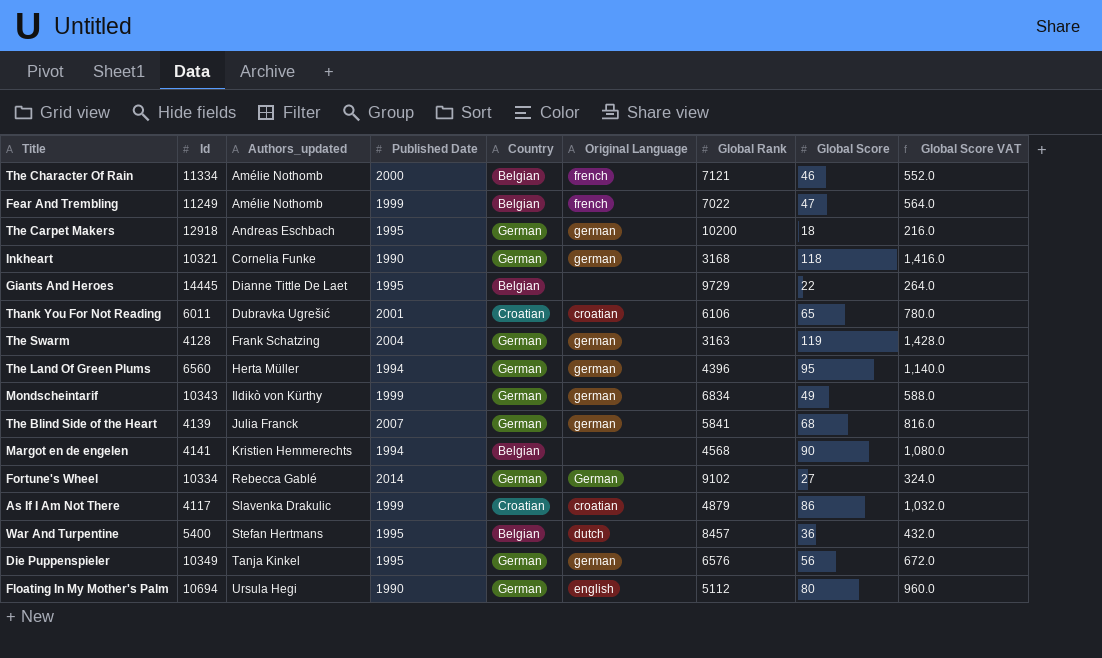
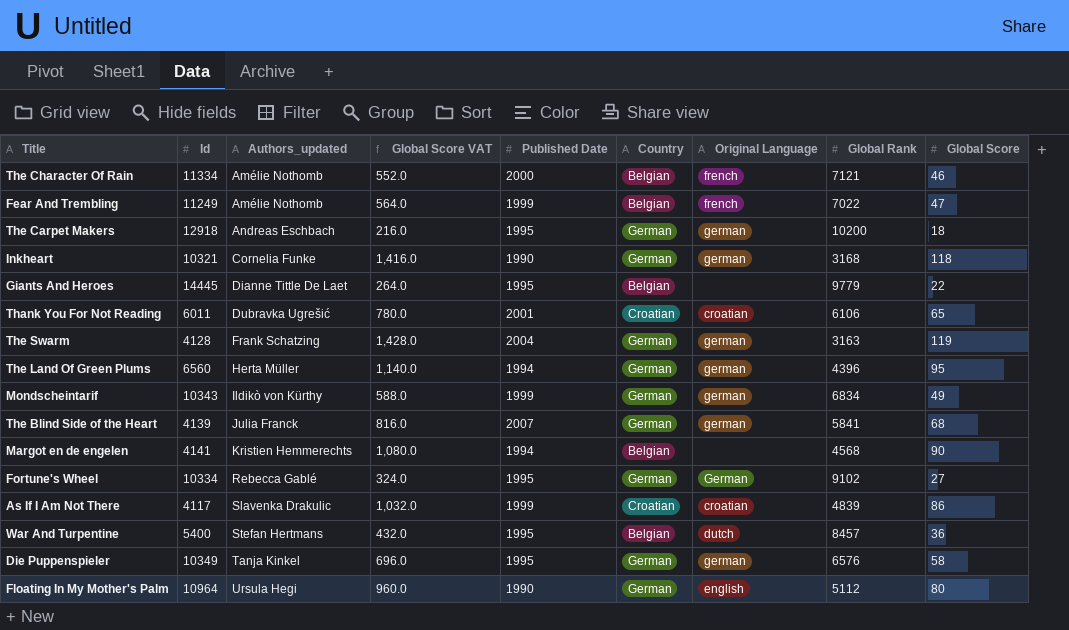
column Global Score VAT | position: 9 -> 4
Giants And Heroes | Global Rank: 9729 -> 9779
Fortune's Wheel | Published Date: 2014 -> 1995
As If I Am Not There | Global Rank: 4879 -> 4839
Die Puppenspieler | Global Score VAT: 672.0 -> 696.0
Die Puppenspieler | Global Score: 56 -> 58
Floating In My Mother's Palm | Id: 10694 -> 10964

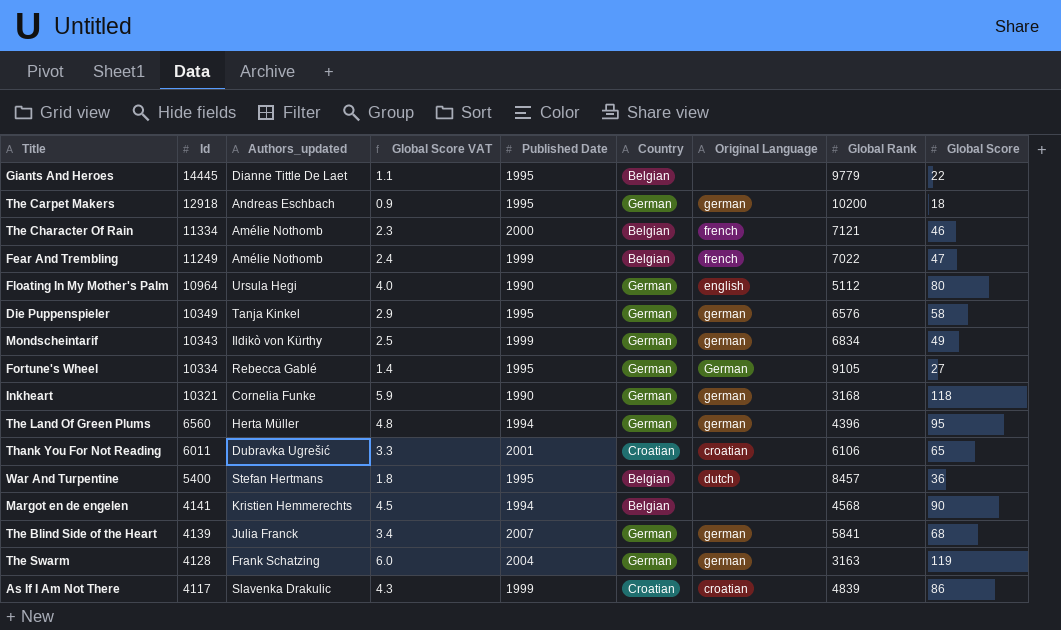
row order: Authors_updated ascending -> Id descending
column Global Score VAT | formula: [Global Score] * 12 -> [Global Score] * 0.05
Fortune's Wheel | Global Rank: 9102 -> 9105

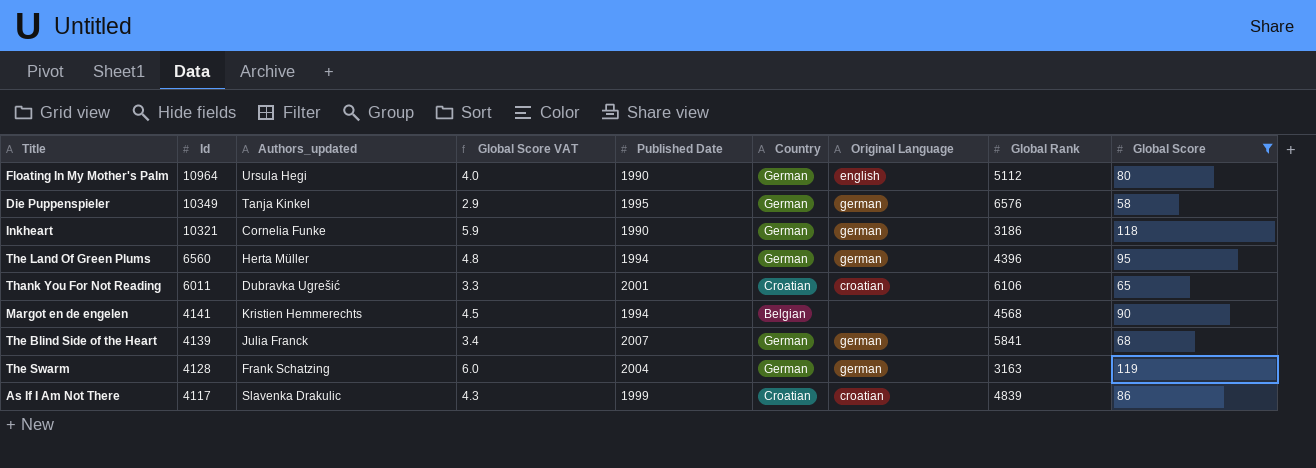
filter: none -> Global Score >= 58
Inkheart | Global Rank: 3168 -> 3186

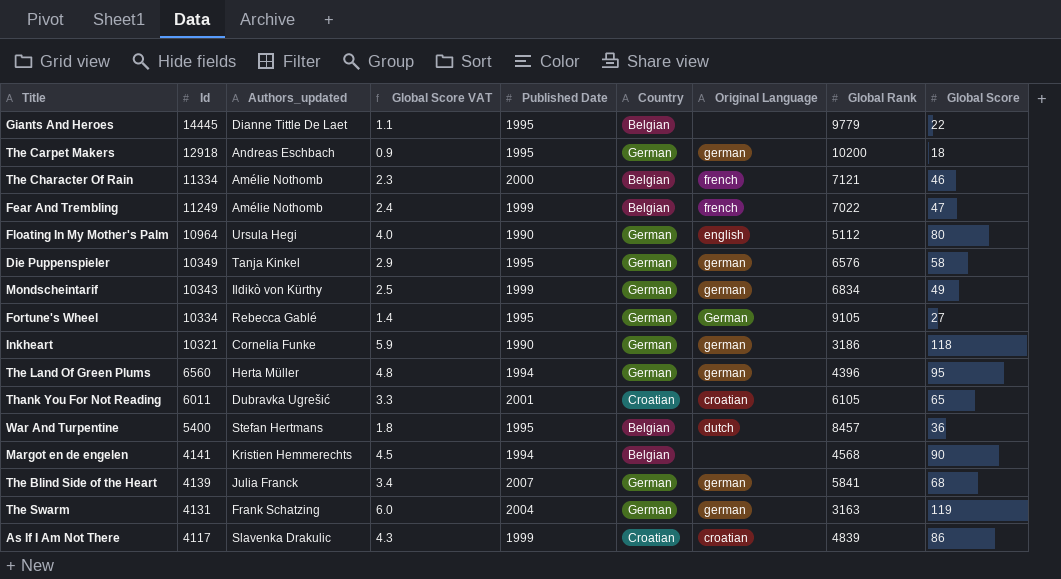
filter: Global Score >= 58 -> none
Thank You For Not Reading | Global Rank: 6106 -> 6105
The Swarm | Id: 4128 -> 4131

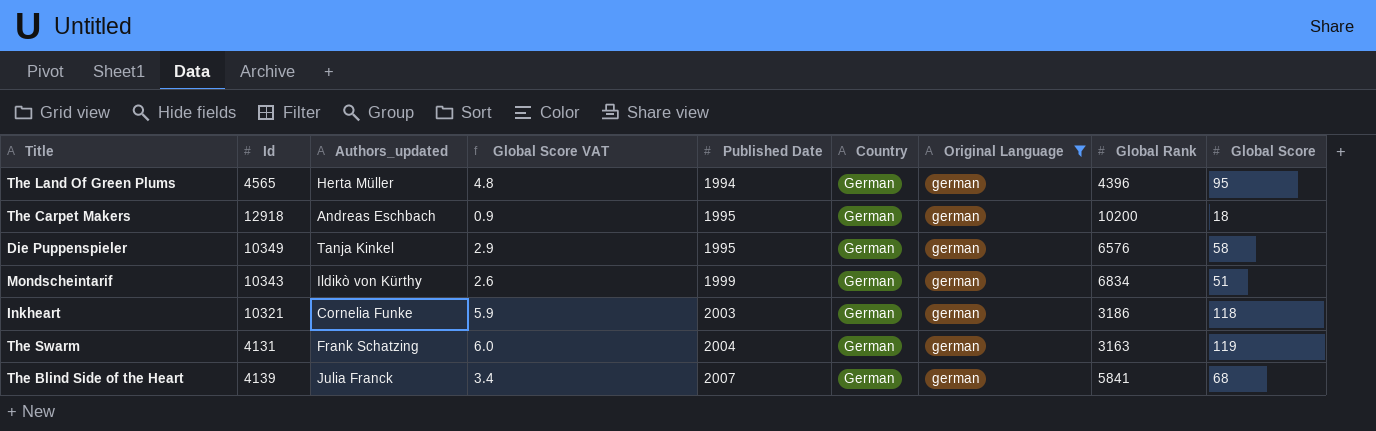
filter: none -> Original Language = german
row order: Id descending -> Published Date ascending
The Land Of Green Plums | Id: 6560 -> 4565
Mondscheintarif | Global Score VAT: 2.5 -> 2.6
Mondscheintarif | Global Score: 49 -> 51
Inkheart | Published Date: 1990 -> 2003

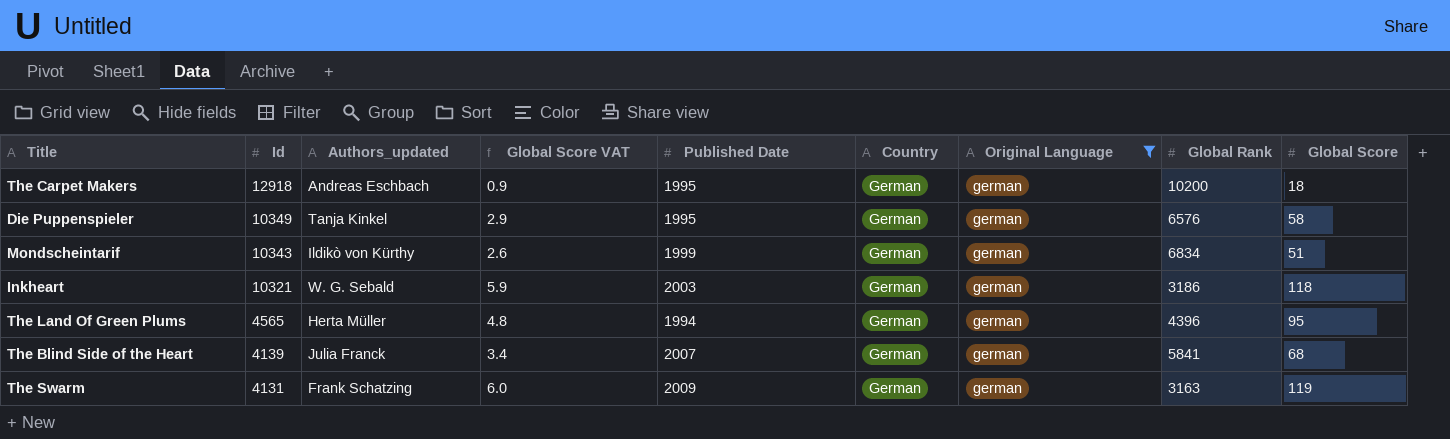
row order: Published Date ascending -> Id descending
Inkheart | Authors_updated: Cornelia Funke -> W. G. Sebald
The Swarm | Published Date: 2004 -> 2009

